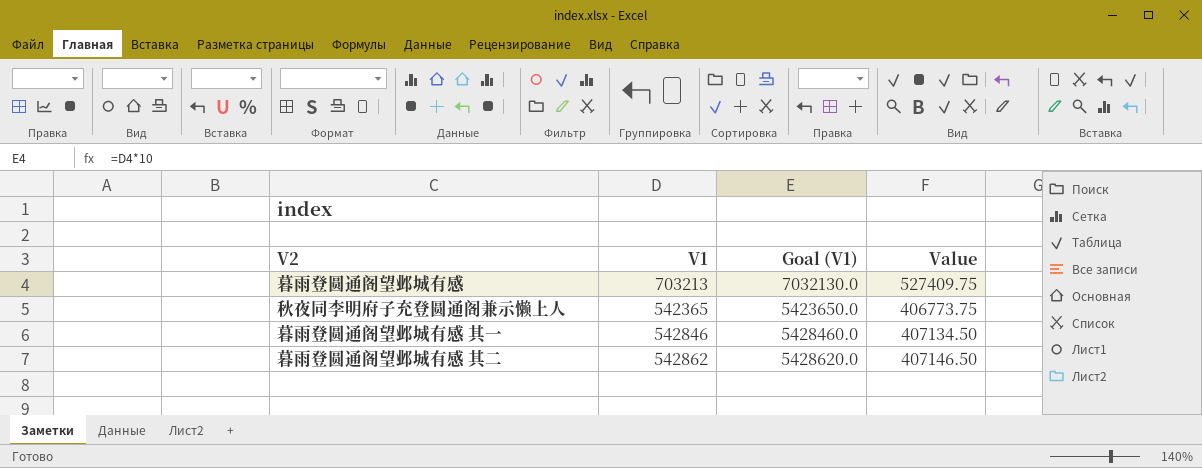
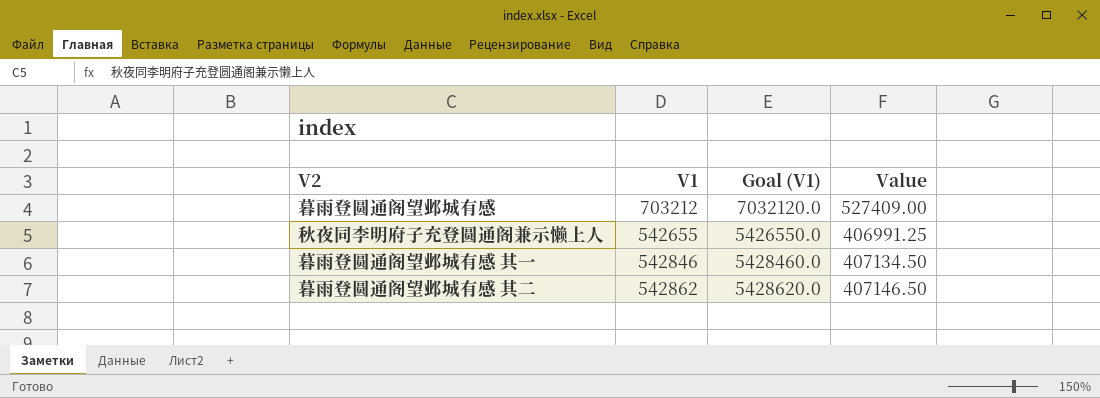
暮雨登圆通阁望邺城有感 | V1: 703213 -> 703212
暮雨登圆通阁望邺城有感 | Goal (V1): 7032130.0 -> 7032120.0
暮雨登圆通阁望邺城有感 | Value: 527409.75 -> 527409.00
秋夜同李明府子充登圆通阁兼示懒上人 | V1: 542365 -> 542655
秋夜同李明府子充登圆通阁兼示懒上人 | Goal (V1): 5423650.0 -> 5426550.0
秋夜同李明府子充登圆通阁兼示懒上人 | Value: 406773.75 -> 406991.25

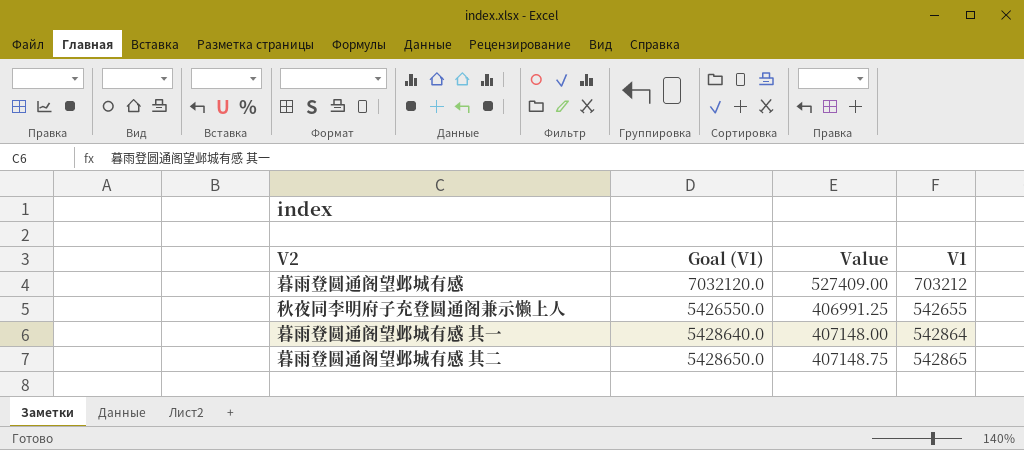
column V1 | position: 2 -> 4
暮雨登圆通阁望邺城有感 其一 | Goal (V1): 5428460.0 -> 5428640.0
暮雨登圆通阁望邺城有感 其一 | Value: 407134.50 -> 407148.00
暮雨登圆通阁望邺城有感 其一 | V1: 542846 -> 542864
暮雨登圆通阁望邺城有感 其二 | Goal (V1): 5428620.0 -> 5428650.0
暮雨登圆通阁望邺城有感 其二 | Value: 407146.50 -> 407148.75
暮雨登圆通阁望邺城有感 其二 | V1: 542862 -> 542865

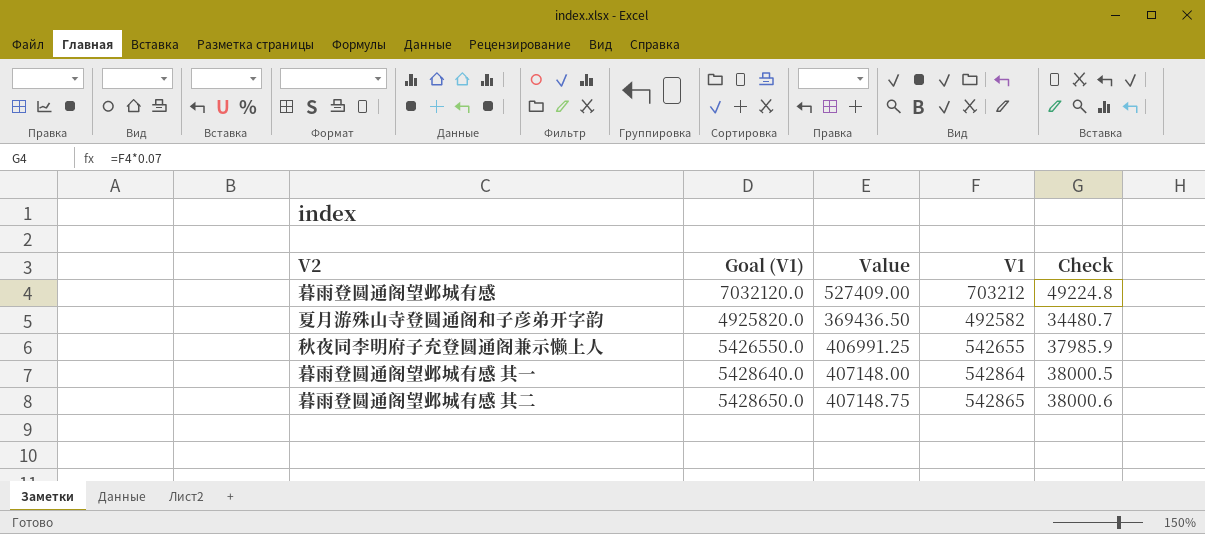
column Check | formula: none -> [V1] * 0.07
row 夏月游殊山寺登圆通阁和子彦弟开字韵: none -> 4925820.0 | 369436.50 | 492582 | 34480.7

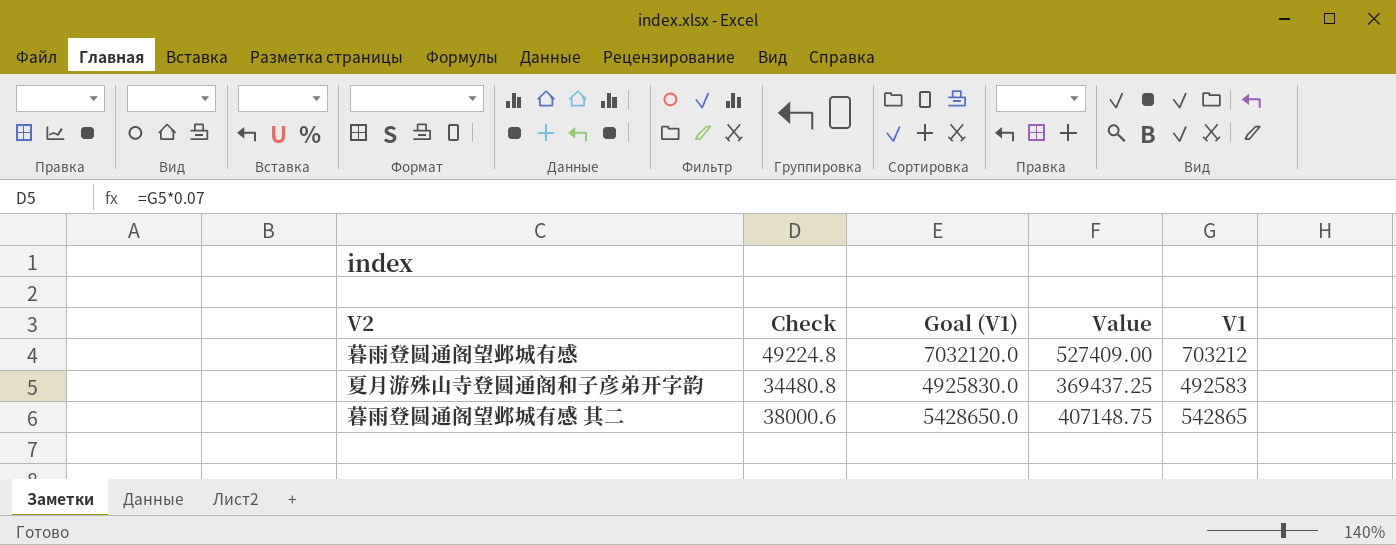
column Check | position: 5 -> 2
row 秋夜同李明府子充登圆通阁兼示懒上人: 5426550.0 | 406991.25 | 542655 | 37985.9 -> none
row 暮雨登圆通阁望邺城有感 其一: 5428640.0 | 407148.00 | 542864 | 38000.5 -> none
夏月游殊山寺登圆通阁和子彦弟开字韵 | Check: 34480.7 -> 34480.8
夏月游殊山寺登圆通阁和子彦弟开字韵 | Goal (V1): 4925820.0 -> 4925830.0
夏月游殊山寺登圆通阁和子彦弟开字韵 | Value: 369436.50 -> 369437.25
夏月游殊山寺登圆通阁和子彦弟开字韵 | V1: 492582 -> 492583

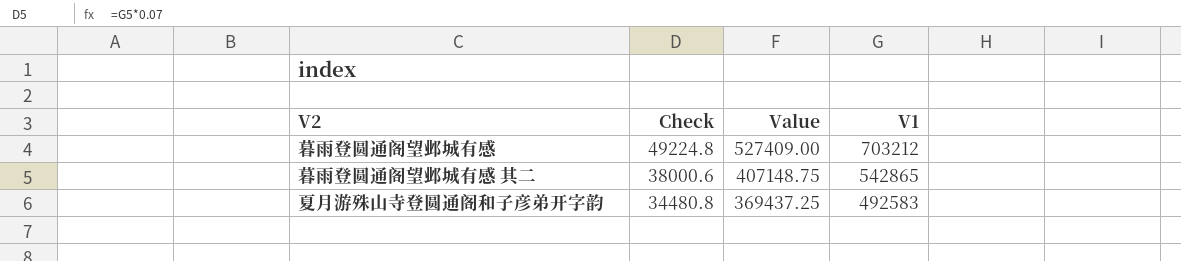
row order: none -> Check descending
column Goal (V1) | formula: [V1] * 10 -> none

